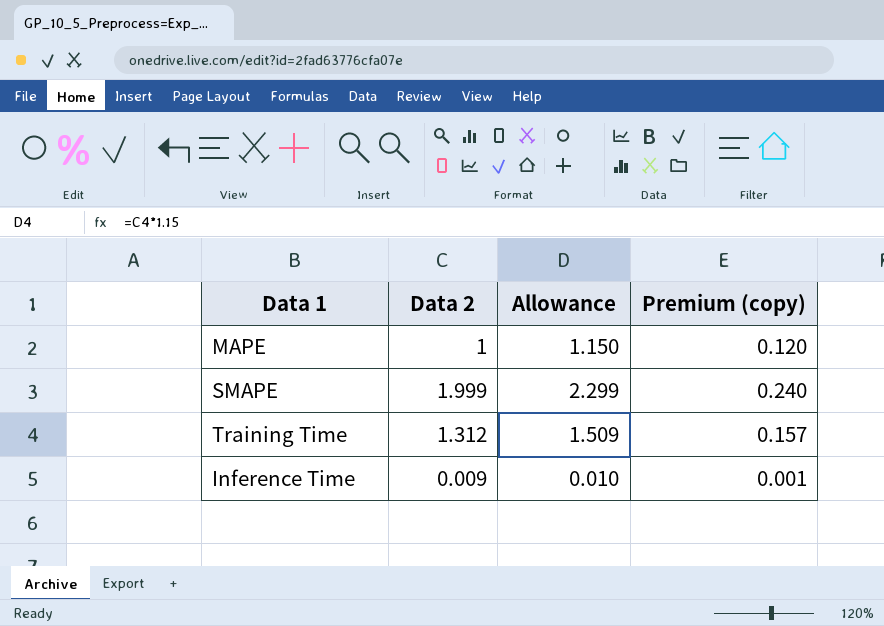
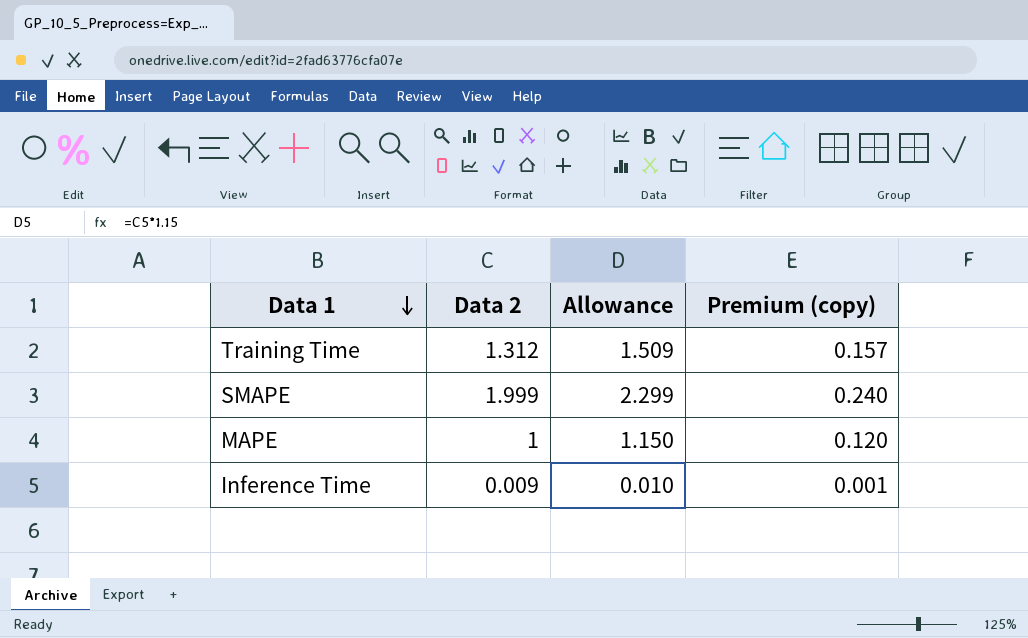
row order: none -> Data 1 descending

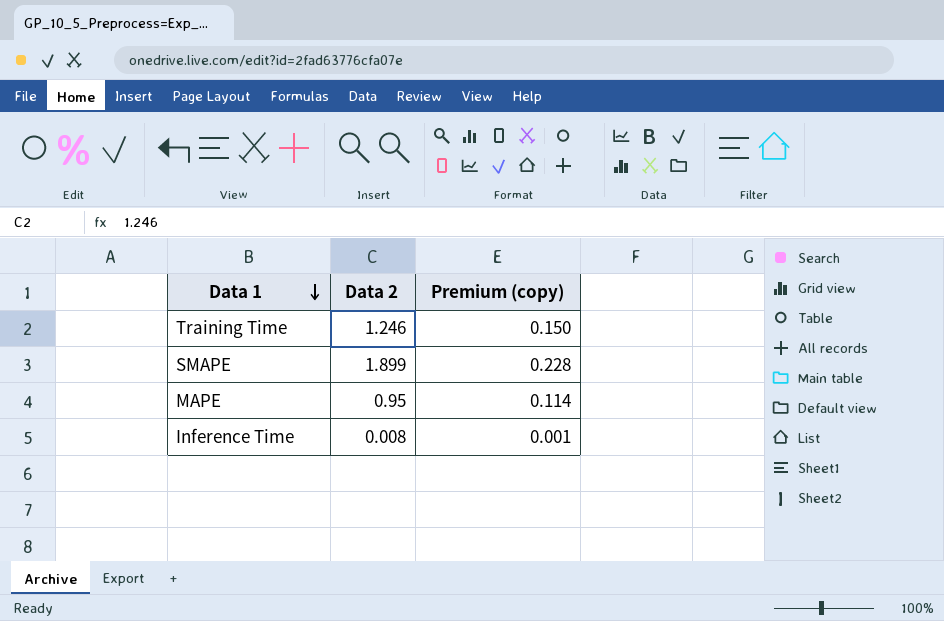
column Allowance | formula: [Data 2] * 1.15 -> none
Training Time | Data 2: 1.312 -> 1.246
Training Time | Premium (copy): 0.157 -> 0.150
SMAPE | Data 2: 1.999 -> 1.899
SMAPE | Premium (copy): 0.240 -> 0.228
MAPE | Data 2: 1 -> 0.95
MAPE | Premium (copy): 0.120 -> 0.114
Inference Time | Data 2: 0.009 -> 0.008

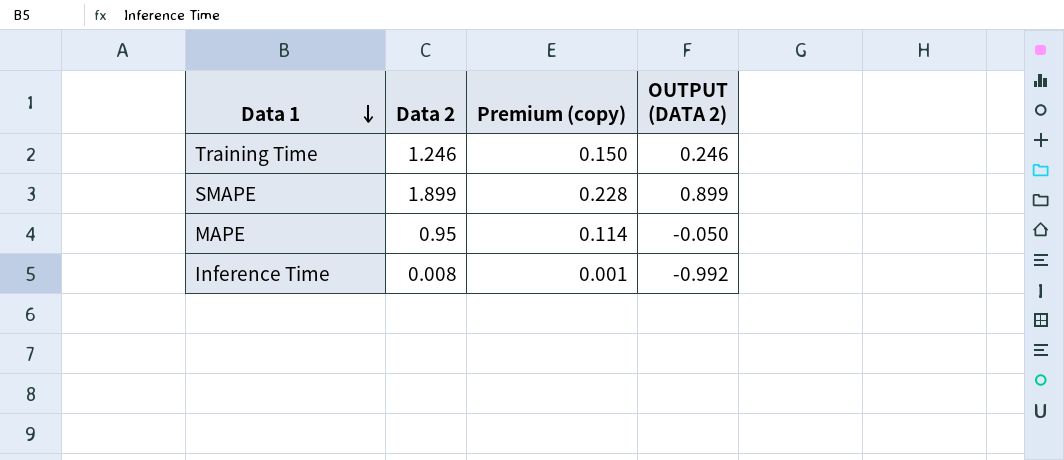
column OUTPUT (DATA 2) | formula: none -> [Data 2] - 1

